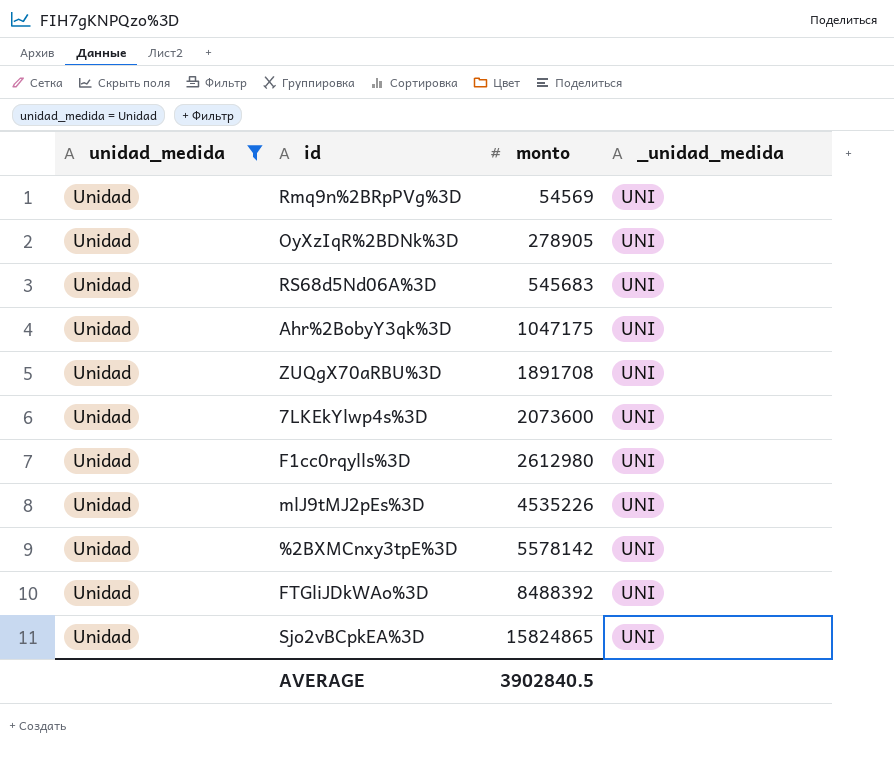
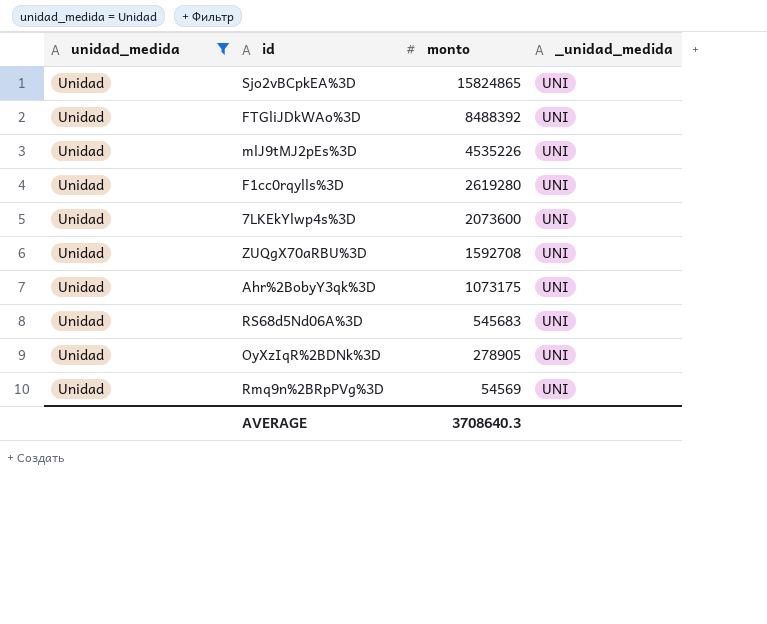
row order: monto ascending -> monto descending
row %2BXMCnxy3tpE%3D: Unidad | 5578142 | UNI -> none
F1cc0rqylls%3D | monto: 2612980 -> 2619280
ZUQgX70aRBU%3D | monto: 1891708 -> 1592708
Ahr%2BobyY3qk%3D | monto: 1047175 -> 1073175
AVERAGE | monto: 3902840.5 -> 3708640.3

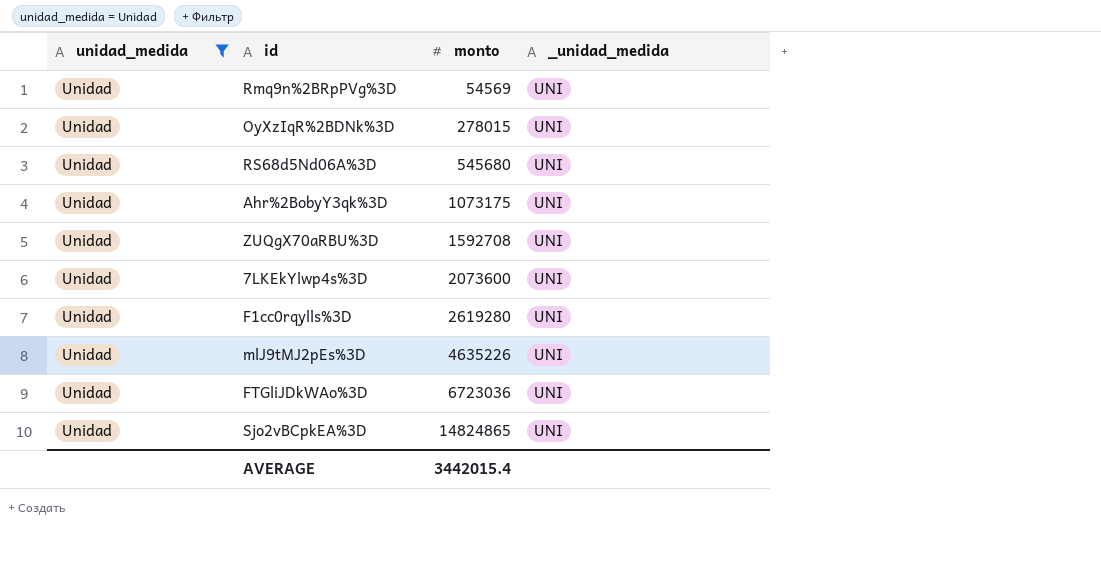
row order: monto descending -> monto ascending
OyXzIqR%2BDNk%3D | monto: 278905 -> 278015
RS68d5Nd06A%3D | monto: 545683 -> 545680
mlJ9tMJ2pEs%3D | monto: 4535226 -> 4635226
FTGliJDkWAo%3D | monto: 8488392 -> 6723036
Sjo2vBCpkEA%3D | monto: 15824865 -> 14824865
AVERAGE | monto: 3708640.3 -> 3442015.4

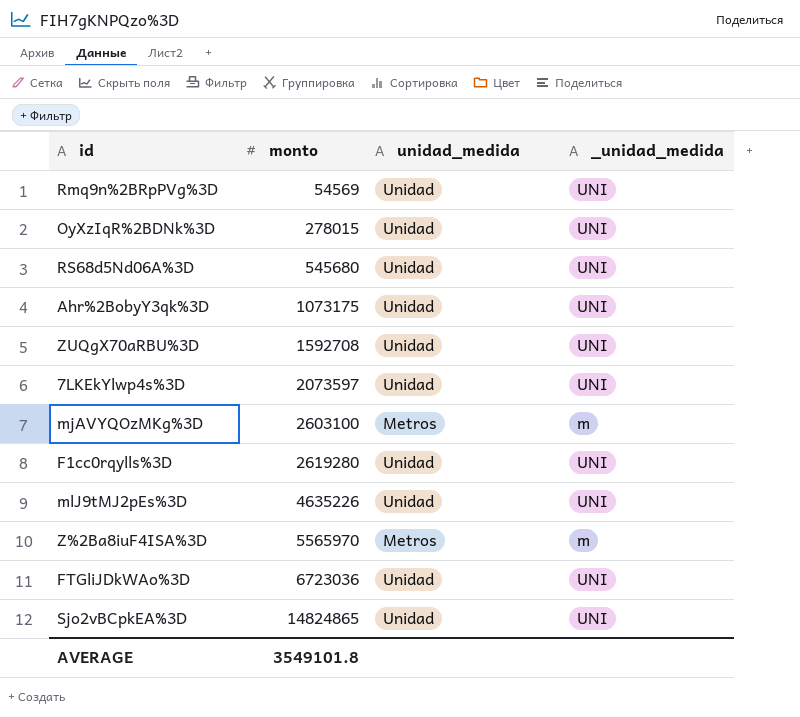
filter: unidad_medida = Unidad -> none
column unidad_medida | position: 1 -> 3
7LKEkYlwp4s%3D | monto: 2073600 -> 2073597
AVERAGE | monto: 3442015.4 -> 3549101.8

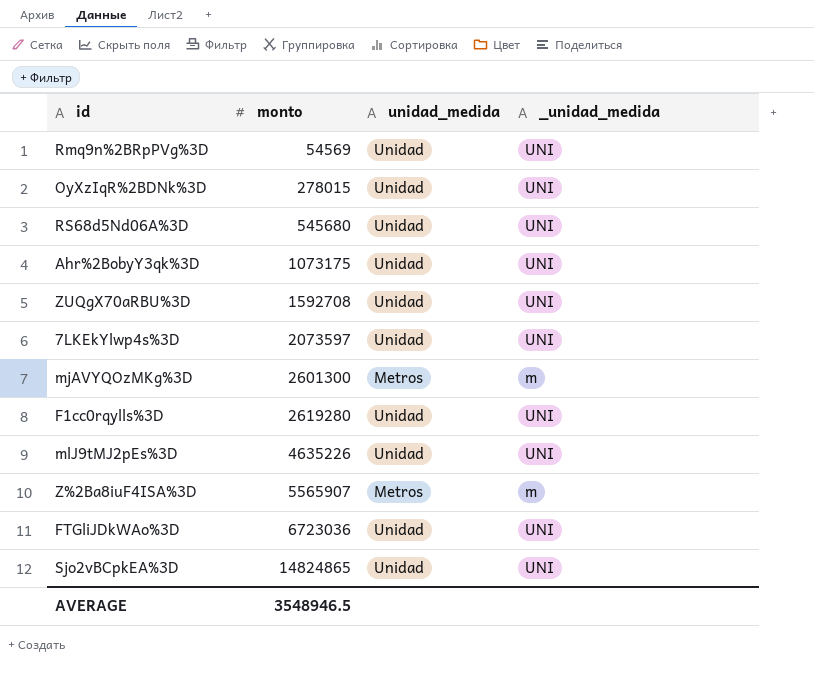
mjAVYQOzMKg%3D | monto: 2603100 -> 2601300
Z%2Ba8iuF4ISA%3D | monto: 5565970 -> 5565907
AVERAGE | monto: 3549101.8 -> 3548946.5

